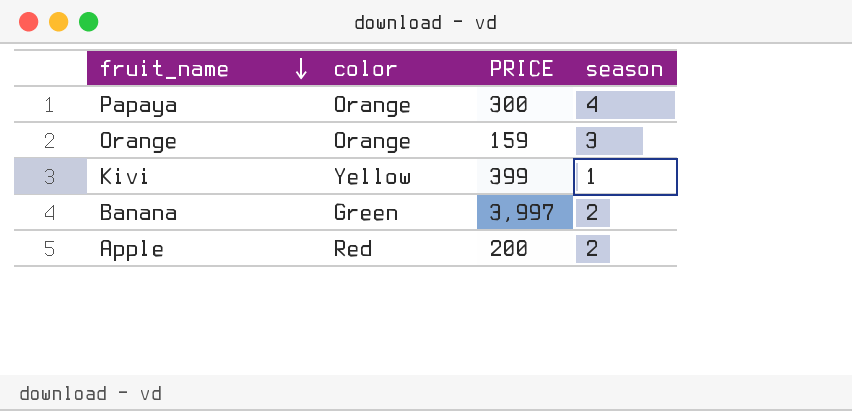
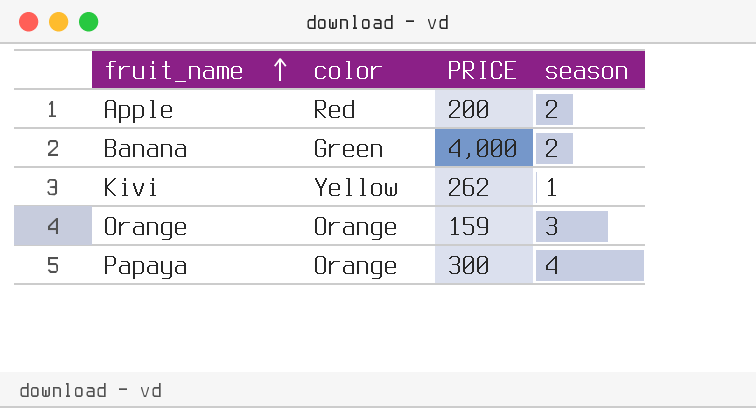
row order: fruit_name descending -> fruit_name ascending
Banana | PRICE: 3,997 -> 4,000
Kivi | PRICE: 399 -> 262

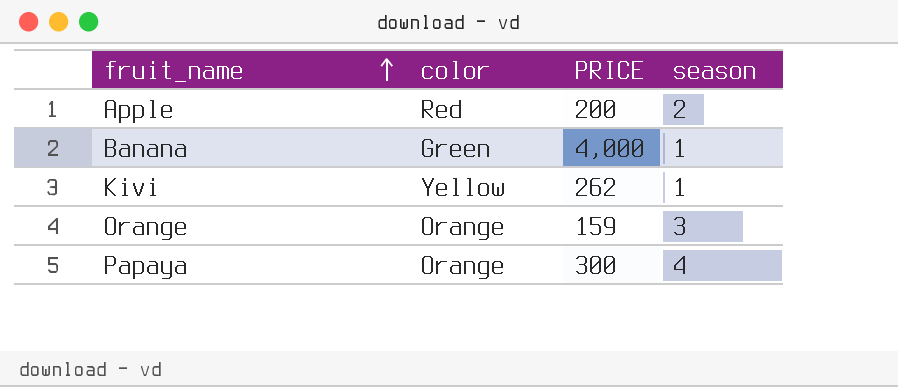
Banana | season: 2 -> 1

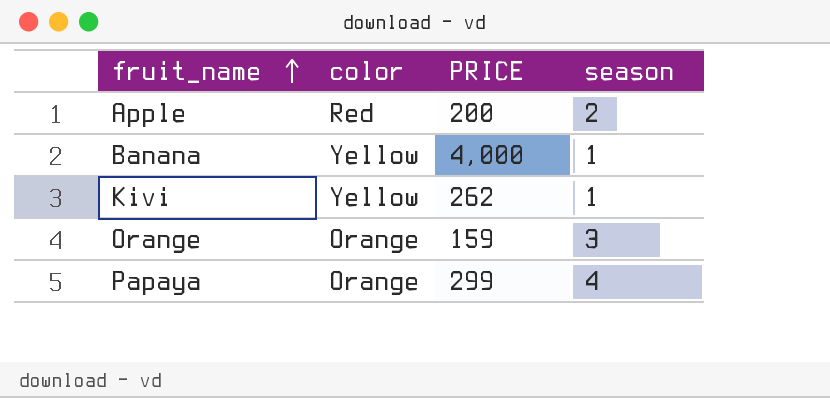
Banana | color: Green -> Yellow
Papaya | PRICE: 300 -> 299

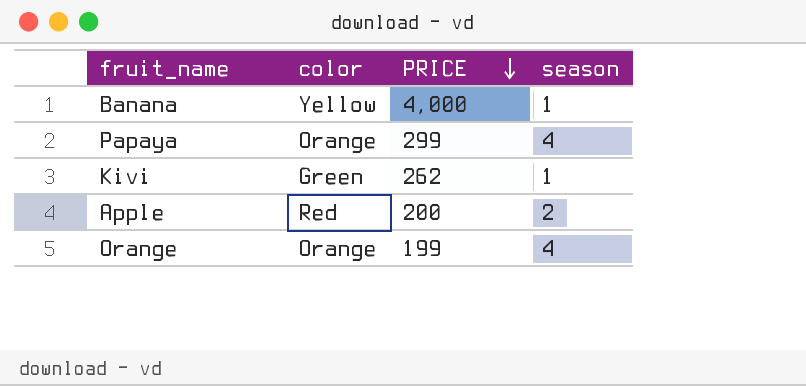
row order: fruit_name ascending -> PRICE descending
Kivi | color: Yellow -> Green
Orange | PRICE: 159 -> 199
Orange | season: 3 -> 4

